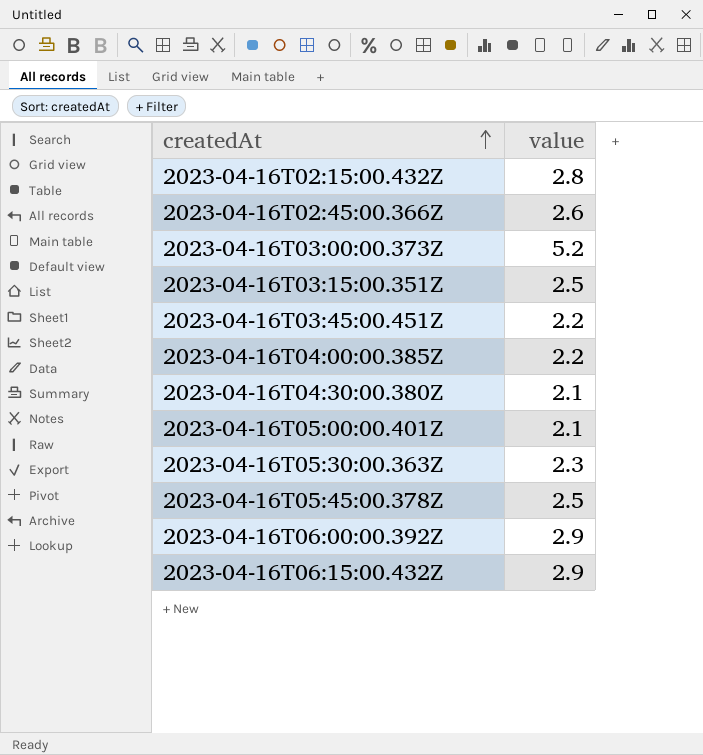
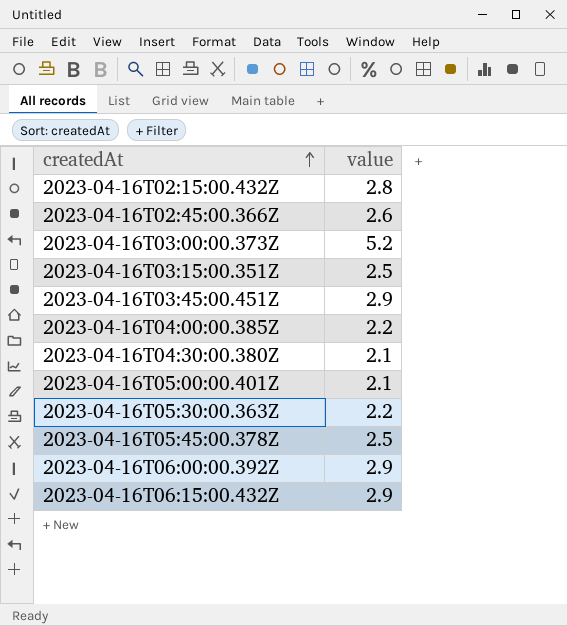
2023-04-16T03:45:00.451Z | value: 2.2 -> 2.9
2023-04-16T05:30:00.363Z | value: 2.3 -> 2.2

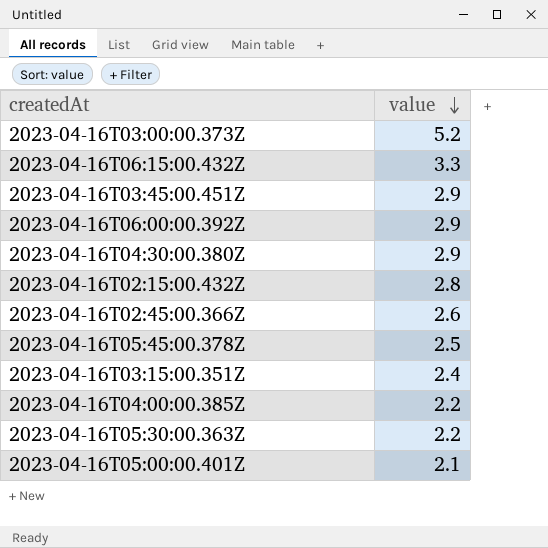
row order: createdAt ascending -> value descending
2023-04-16T06:15:00.432Z | value: 2.9 -> 3.3
2023-04-16T04:30:00.380Z | value: 2.1 -> 2.9
2023-04-16T03:15:00.351Z | value: 2.5 -> 2.4

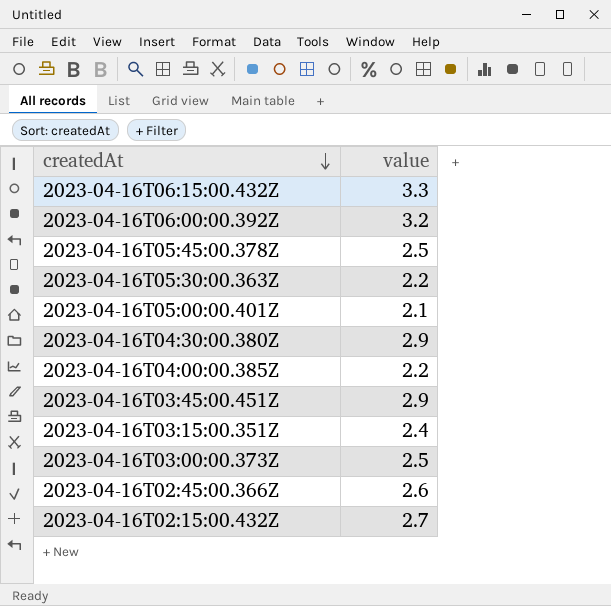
row order: value descending -> createdAt descending
2023-04-16T06:00:00.392Z | value: 2.9 -> 3.2
2023-04-16T03:00:00.373Z | value: 5.2 -> 2.5
2023-04-16T02:15:00.432Z | value: 2.8 -> 2.7

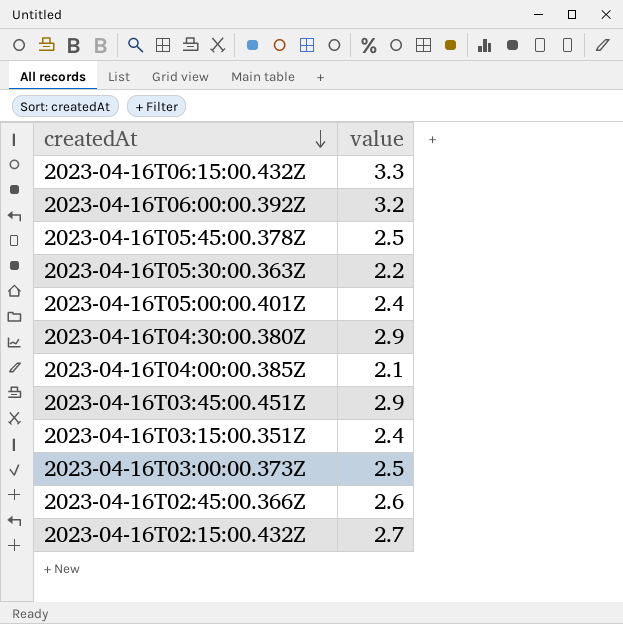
2023-04-16T05:00:00.401Z | value: 2.1 -> 2.4
2023-04-16T04:00:00.385Z | value: 2.2 -> 2.1

